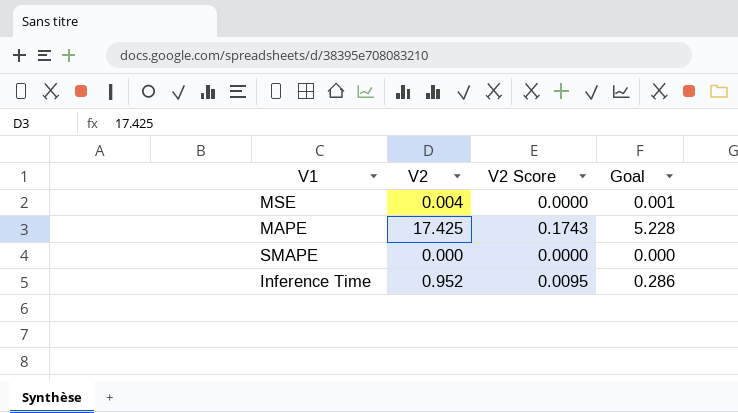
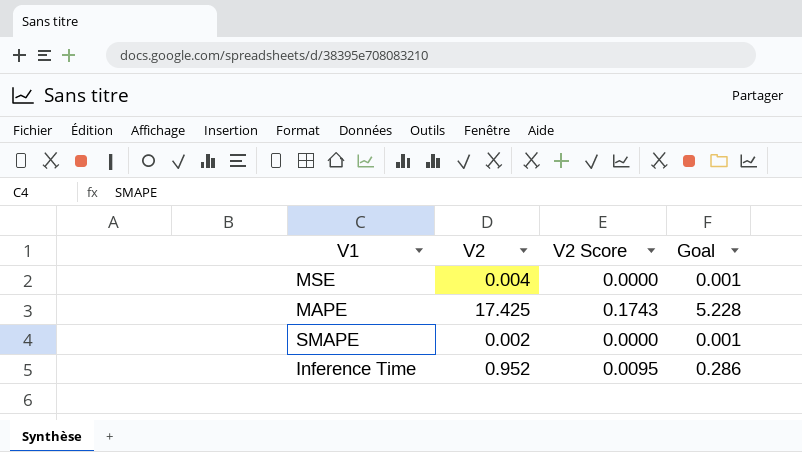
SMAPE | V2: 0.000 -> 0.002
SMAPE | Goal: 0.000 -> 0.001

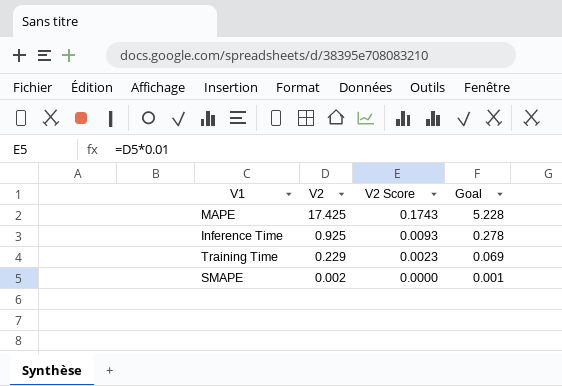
row order: none -> V2 descending
row MSE: 0.004 | 0.0000 | 0.001 -> none
Inference Time | V2: 0.952 -> 0.925
Inference Time | V2 Score: 0.0095 -> 0.0093
Inference Time | Goal: 0.286 -> 0.278
row Training Time: none -> 0.229 | 0.0023 | 0.069

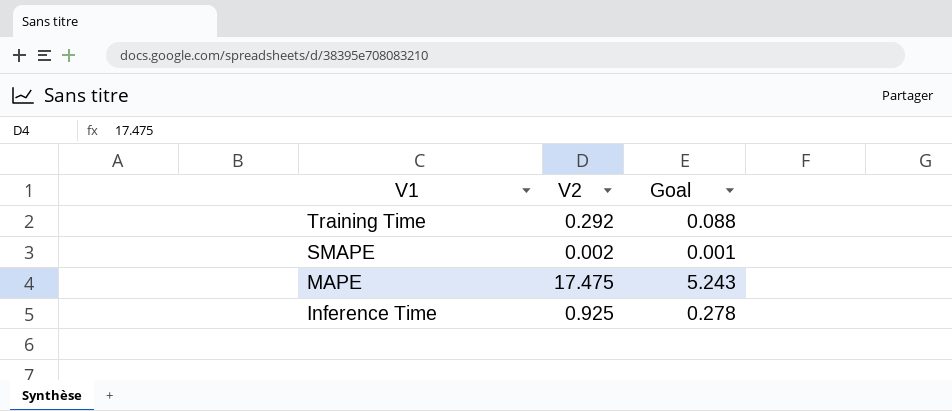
row order: V2 descending -> V1 descending
column V2 Score | formula: [V2] * 0.01 -> none
Training Time | V2: 0.229 -> 0.292
Training Time | Goal: 0.069 -> 0.088
MAPE | V2: 17.425 -> 17.475
MAPE | Goal: 5.228 -> 5.243

